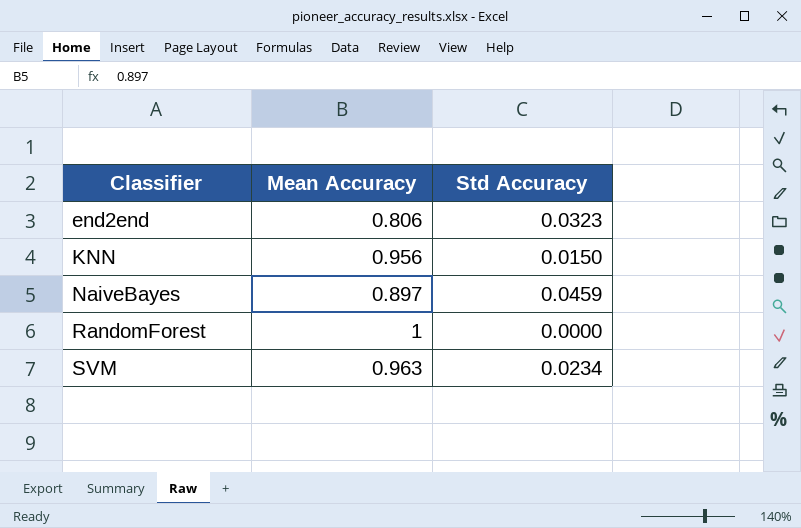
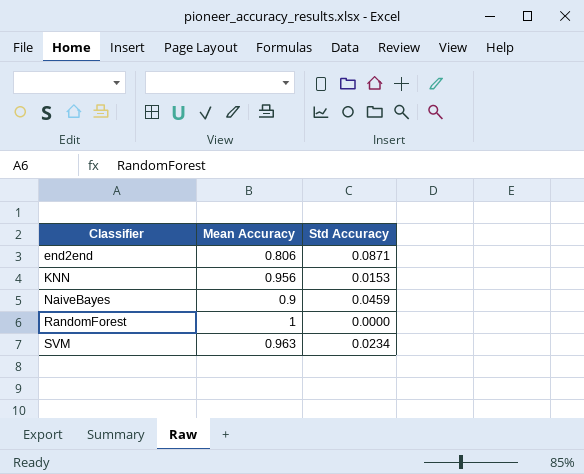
end2end | Std Accuracy: 0.0323 -> 0.0871
KNN | Std Accuracy: 0.0150 -> 0.0153
NaiveBayes | Mean Accuracy: 0.897 -> 0.9

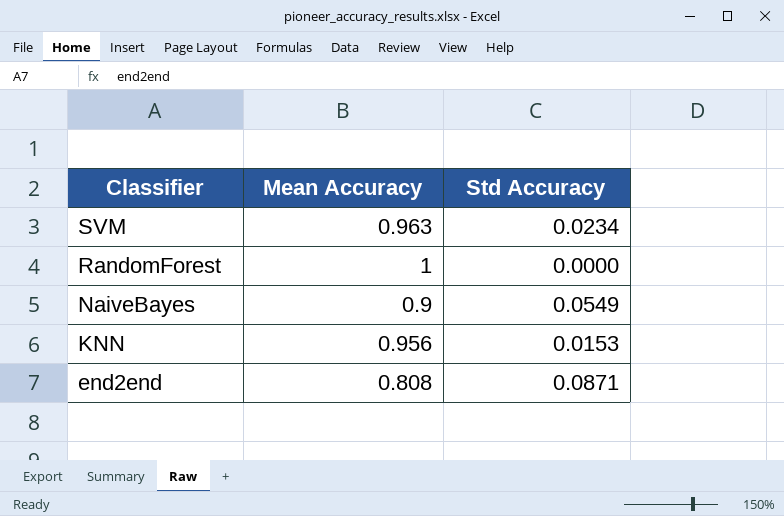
row order: Classifier ascending -> Classifier descending
NaiveBayes | Std Accuracy: 0.0459 -> 0.0549
end2end | Mean Accuracy: 0.806 -> 0.808

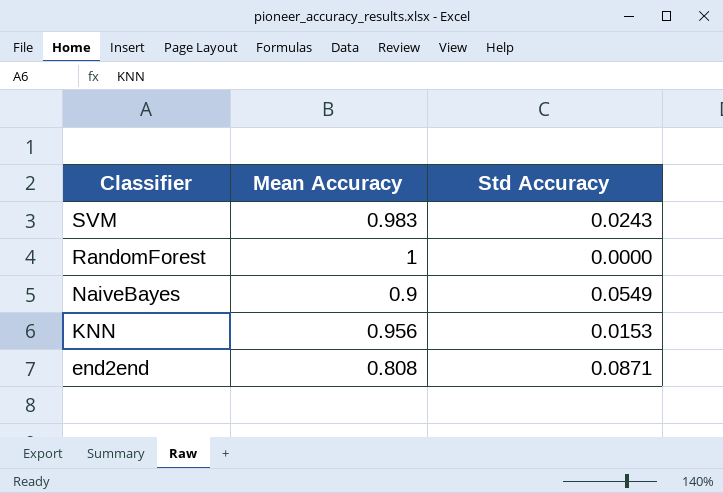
SVM | Mean Accuracy: 0.963 -> 0.983
SVM | Std Accuracy: 0.0234 -> 0.0243

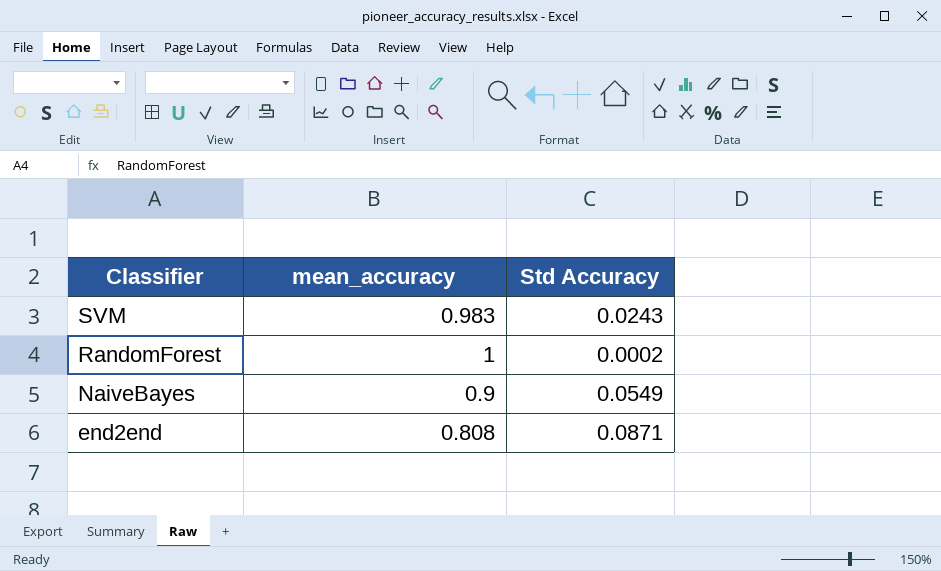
column name: Mean Accuracy -> mean_accuracy
row KNN: 0.956 | 0.0153 -> none
RandomForest | Std Accuracy: 0.0000 -> 0.0002

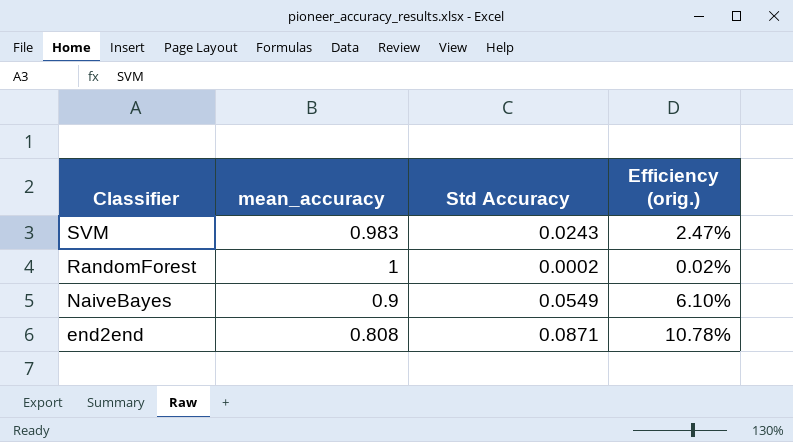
column Efficiency (orig.) | formula: none -> [Std Accuracy] / [mean_accuracy]

